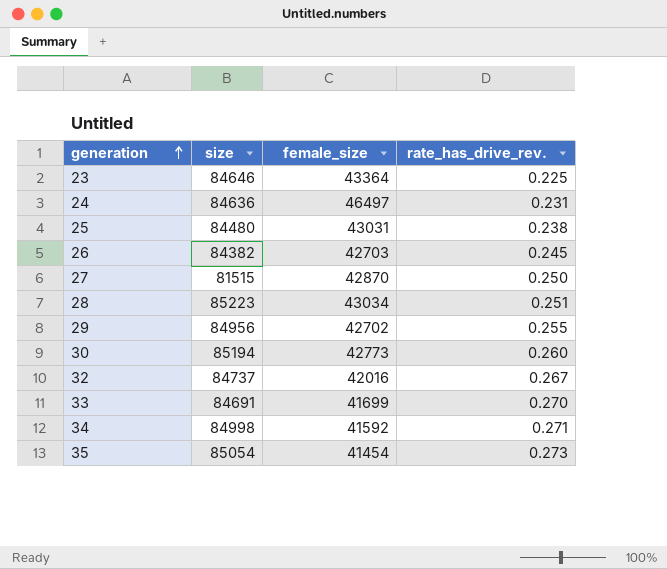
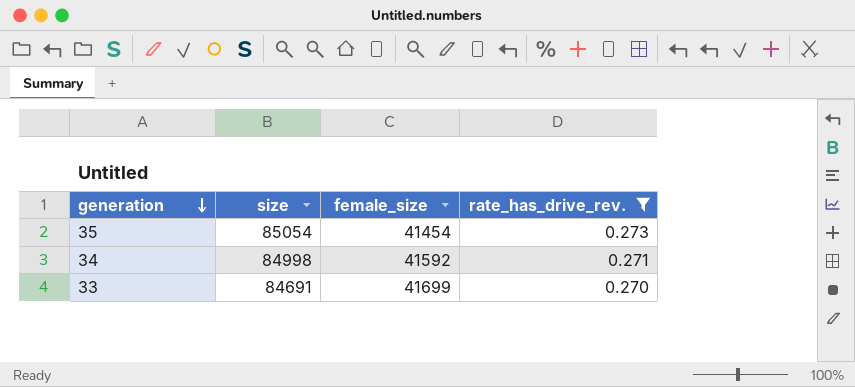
filter: none -> rate_has_drive_rev. >= 0.270
row order: generation ascending -> generation descending

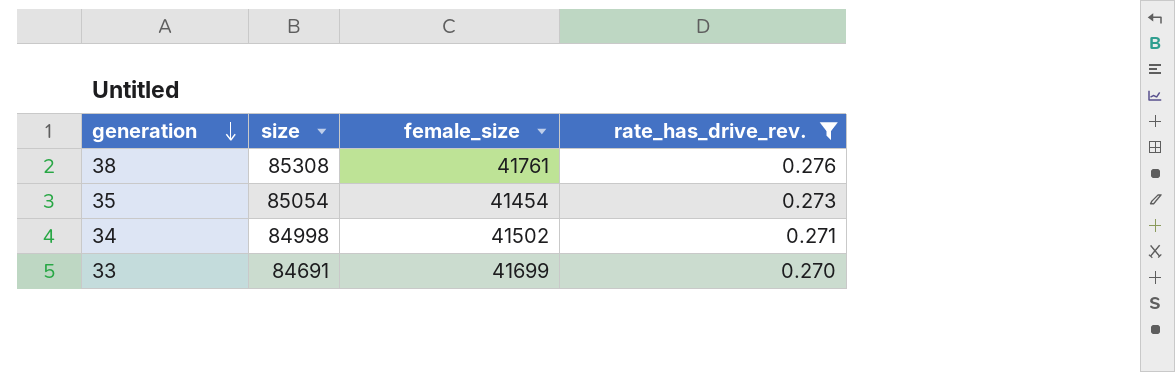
row 38: none -> 85308 | 41761 | 0.276
34 | female_size: 41592 -> 41502

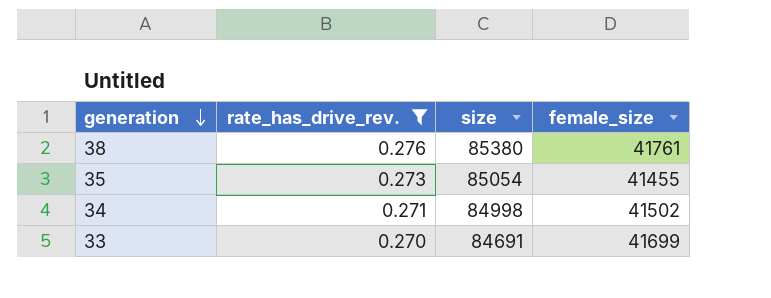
column rate_has_drive_rev. | position: 4 -> 2
38 | size: 85308 -> 85380
35 | female_size: 41454 -> 41455

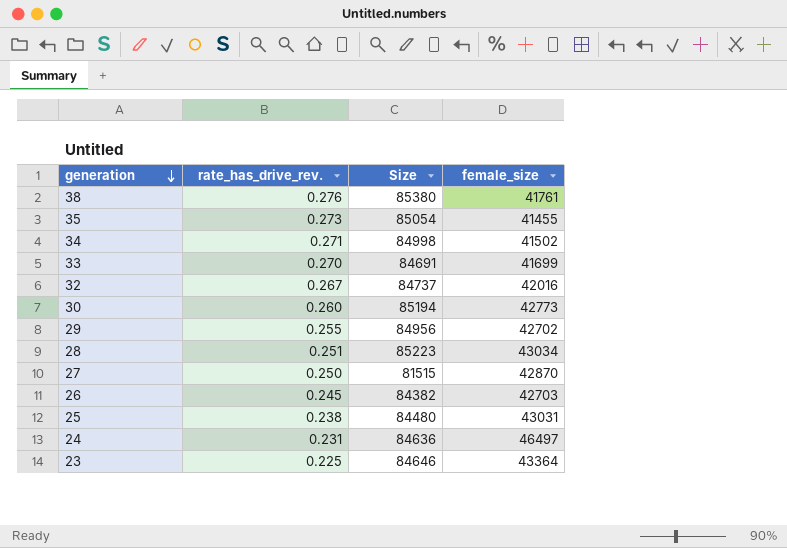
filter: rate_has_drive_rev. >= 0.270 -> none
column name: size -> Size

